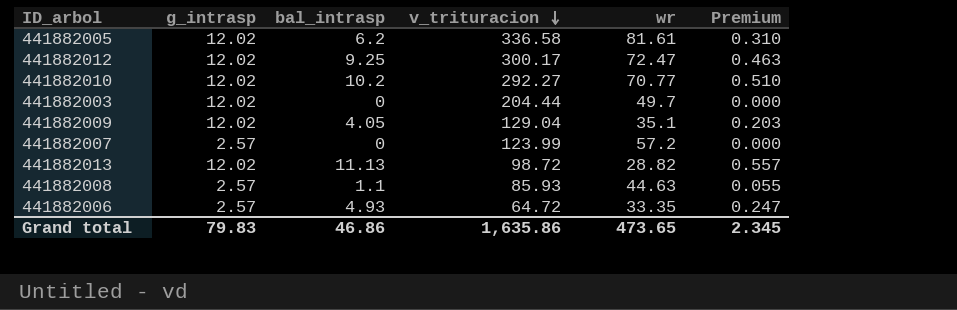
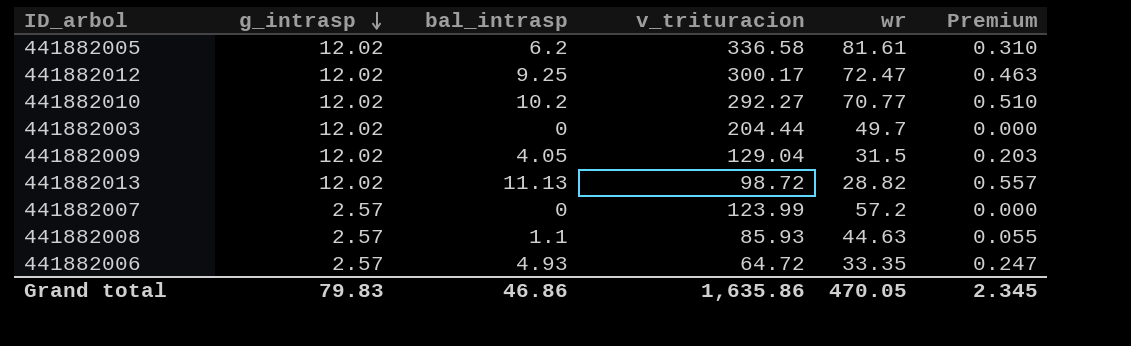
row order: v_trituracion descending -> g_intrasp descending
441882009 | wr: 35.1 -> 31.5
Grand total | wr: 473.65 -> 470.05

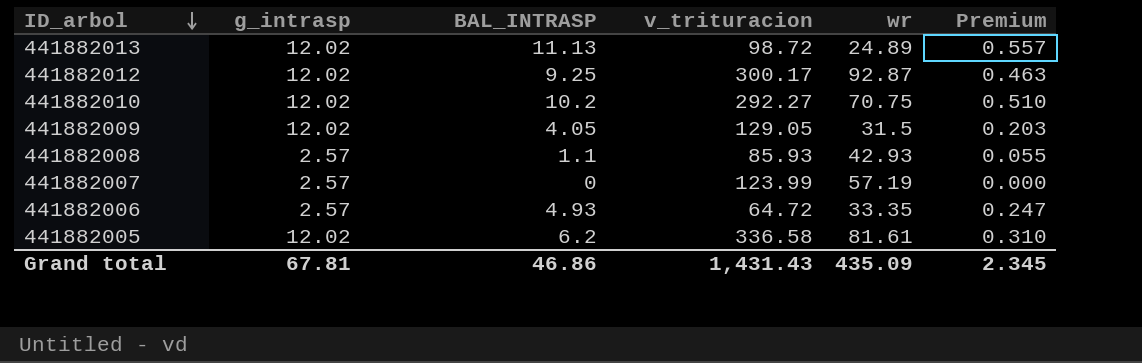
row order: g_intrasp descending -> ID_arbol descending
column name: bal_intrasp -> BAL_INTRASP
row 441882003: 12.02 | 0 | 204.44 | 49.7 | 0.000 -> none
441882013 | wr: 28.82 -> 24.89
441882012 | wr: 72.47 -> 92.87
441882010 | wr: 70.77 -> 70.75
441882009 | v_trituracion: 129.04 -> 129.05
441882008 | wr: 44.63 -> 42.93
441882007 | wr: 57.2 -> 57.19
Grand total | g_intrasp: 79.83 -> 67.81
Grand total | v_trituracion: 1,635.86 -> 1,431.43
Grand total | wr: 470.05 -> 435.09

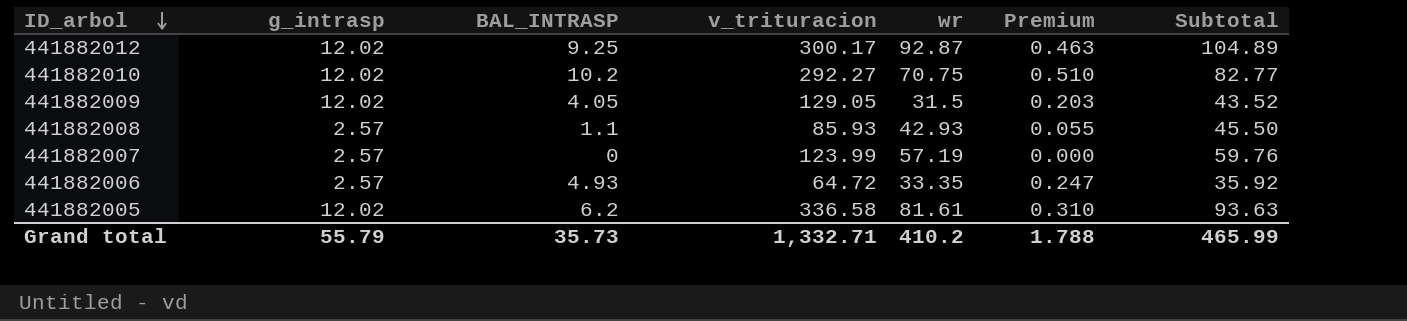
column Subtotal | formula: none -> [g_intrasp] + [wr]
row 441882013: 12.02 | 11.13 | 98.72 | 24.89 | 0.557 -> none
Grand total | g_intrasp: 67.81 -> 55.79
Grand total | BAL_INTRASP: 46.86 -> 35.73
Grand total | v_trituracion: 1,431.43 -> 1,332.71
Grand total | wr: 435.09 -> 410.2
Grand total | Premium: 2.345 -> 1.788

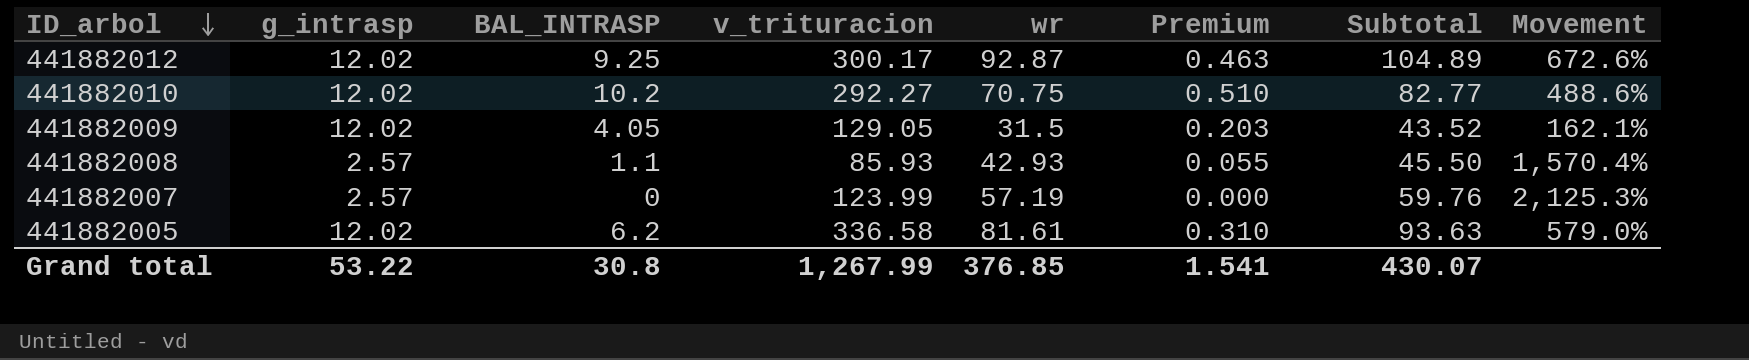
column Movement | formula: none -> ([wr] - [g_intrasp]) / [g_intrasp]
row 441882006: 2.57 | 4.93 | 64.72 | 33.35 | 0.247 | 35.92 -> none
Grand total | g_intrasp: 55.79 -> 53.22
Grand total | BAL_INTRASP: 35.73 -> 30.8
Grand total | v_trituracion: 1,332.71 -> 1,267.99
Grand total | wr: 410.2 -> 376.85
Grand total | Premium: 1.788 -> 1.541
Grand total | Subtotal: 465.99 -> 430.07

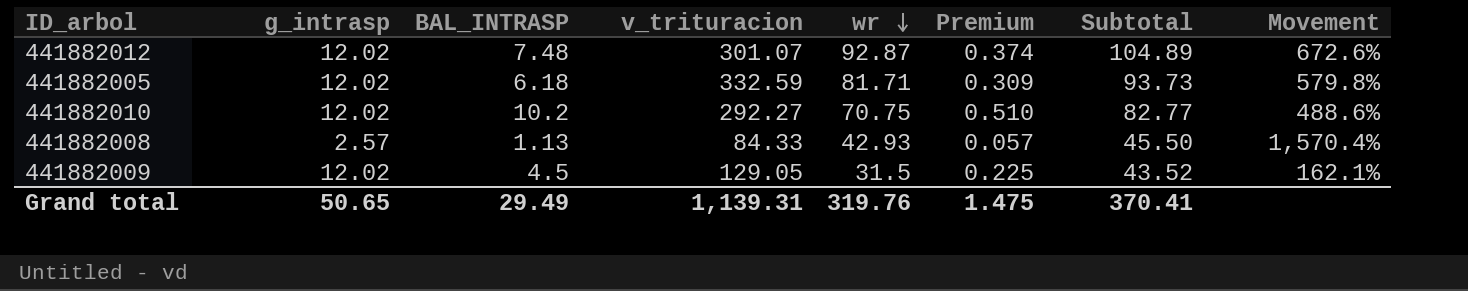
row order: ID_arbol descending -> wr descending
row 441882007: 2.57 | 0 | 123.99 | 57.19 | 0.000 | 59.76 | 2,125.3% -> none
441882012 | BAL_INTRASP: 9.25 -> 7.48
441882012 | v_trituracion: 300.17 -> 301.07
441882012 | Premium: 0.463 -> 0.374
441882005 | BAL_INTRASP: 6.2 -> 6.18
441882005 | v_trituracion: 336.58 -> 332.59
441882005 | wr: 81.61 -> 81.71
441882005 | Premium: 0.310 -> 0.309
441882005 | Subtotal: 93.63 -> 93.73
441882005 | Movement: 579.0% -> 579.8%
441882008 | BAL_INTRASP: 1.1 -> 1.13
441882008 | v_trituracion: 85.93 -> 84.33
441882008 | Premium: 0.055 -> 0.057
441882009 | BAL_INTRASP: 4.05 -> 4.5
441882009 | Premium: 0.203 -> 0.225
Grand total | g_intrasp: 53.22 -> 50.65
Grand total | BAL_INTRASP: 30.8 -> 29.49
Grand total | v_trituracion: 1,267.99 -> 1,139.31
Grand total | wr: 376.85 -> 319.76
Grand total | Premium: 1.541 -> 1.475
Grand total | Subtotal: 430.07 -> 370.41

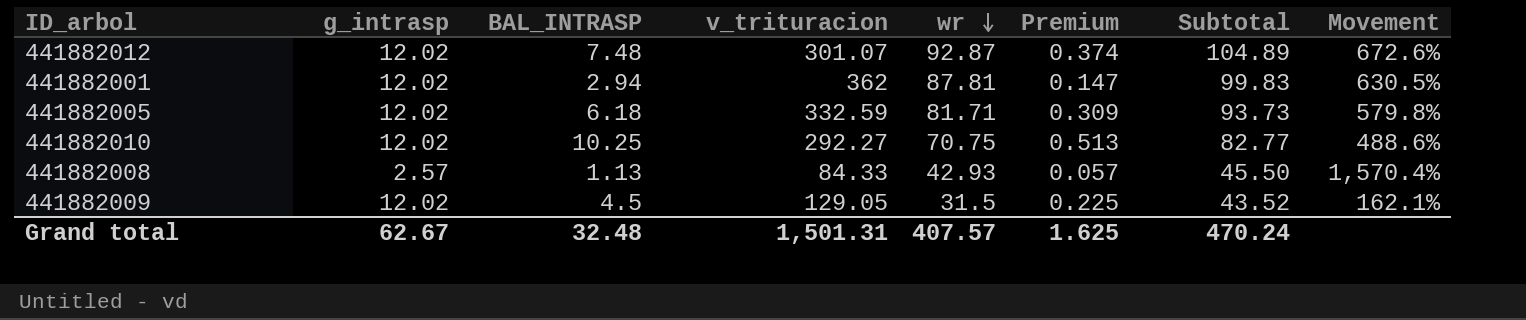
row 441882001: none -> 12.02 | 2.94 | 362 | 87.81 | 0.147 | 99.83 | 630.5%
441882010 | BAL_INTRASP: 10.2 -> 10.25
441882010 | Premium: 0.510 -> 0.513
Grand total | g_intrasp: 50.65 -> 62.67
Grand total | BAL_INTRASP: 29.49 -> 32.48
Grand total | v_trituracion: 1,139.31 -> 1,501.31
Grand total | wr: 319.76 -> 407.57
Grand total | Premium: 1.475 -> 1.625
Grand total | Subtotal: 370.41 -> 470.24

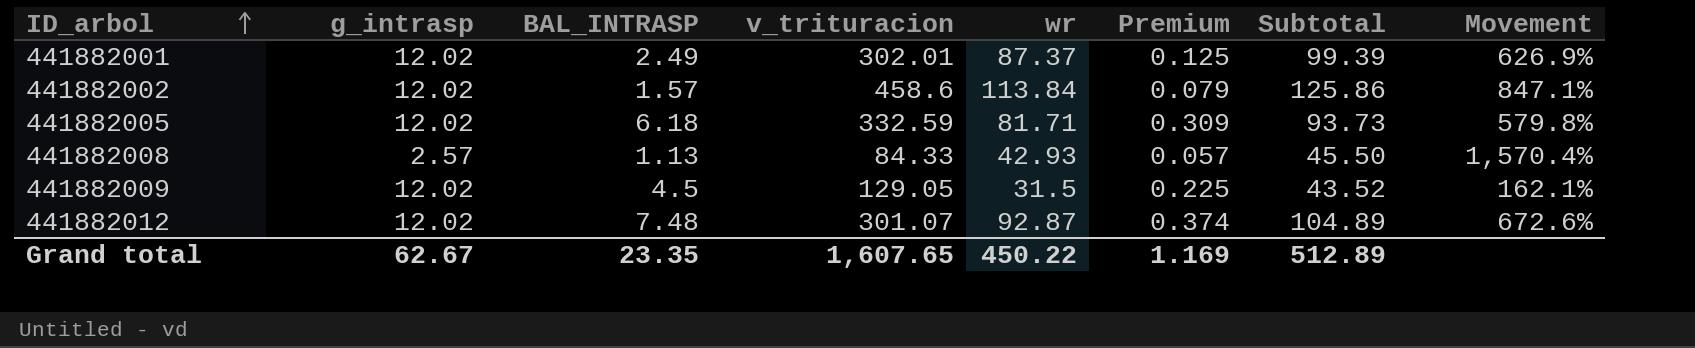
row order: wr descending -> ID_arbol ascending
row 441882010: 12.02 | 10.25 | 292.27 | 70.75 | 0.513 | 82.77 | 488.6% -> none
441882001 | BAL_INTRASP: 2.94 -> 2.49
441882001 | v_trituracion: 362 -> 302.01
441882001 | wr: 87.81 -> 87.37
441882001 | Premium: 0.147 -> 0.125
441882001 | Subtotal: 99.83 -> 99.39
441882001 | Movement: 630.5% -> 626.9%
row 441882002: none -> 12.02 | 1.57 | 458.6 | 113.84 | 0.079 | 125.86 | 847.1%
Grand total | BAL_INTRASP: 32.48 -> 23.35
Grand total | v_trituracion: 1,501.31 -> 1,607.65
Grand total | wr: 407.57 -> 450.22
Grand total | Premium: 1.625 -> 1.169
Grand total | Subtotal: 470.24 -> 512.89

